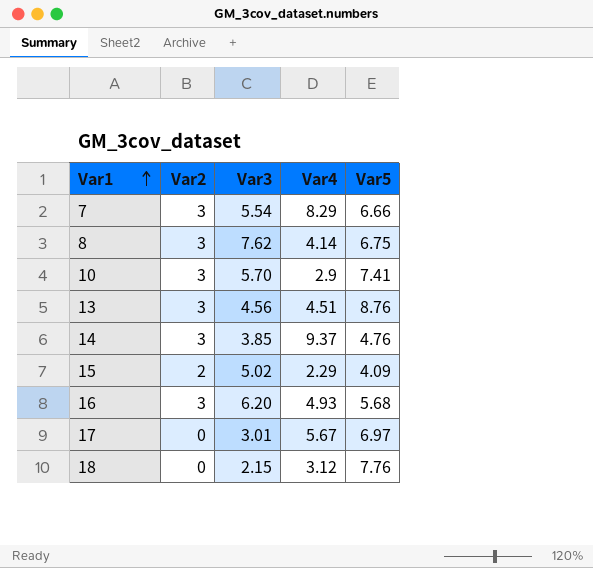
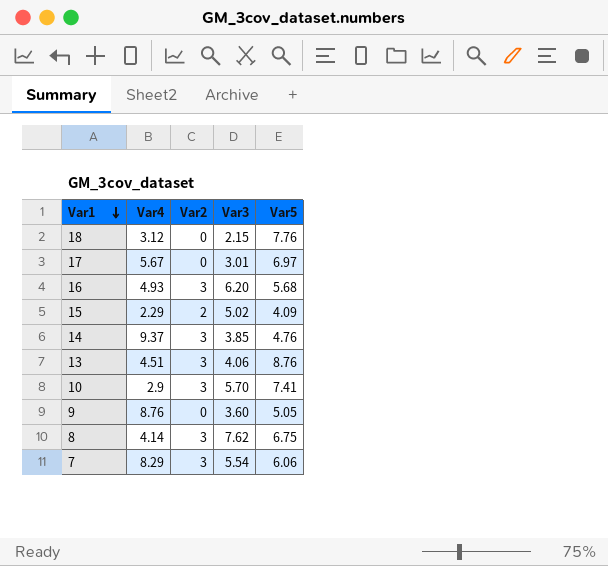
row order: Var1 ascending -> Var1 descending
column Var4 | position: 4 -> 2
13 | Var3: 4.56 -> 4.06
row 9: none -> 8.76 | 0 | 3.60 | 5.05
7 | Var5: 6.66 -> 6.06

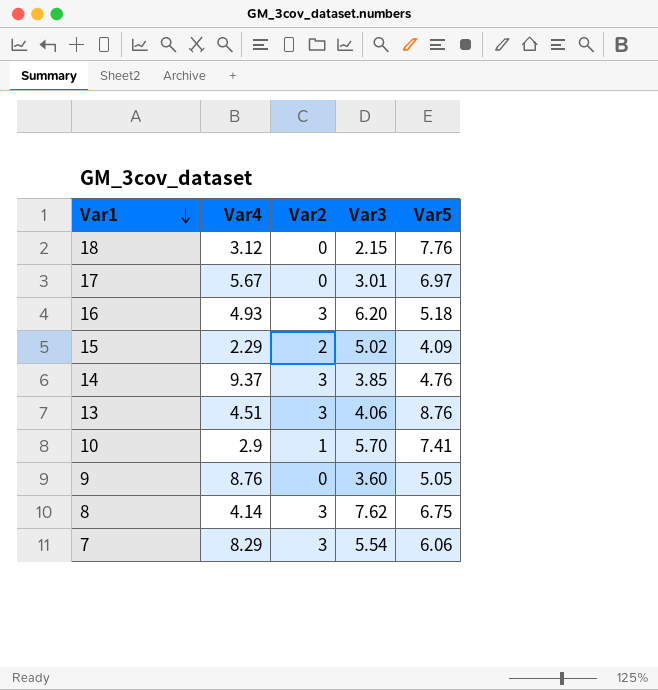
16 | Var5: 5.68 -> 5.18
10 | Var2: 3 -> 1

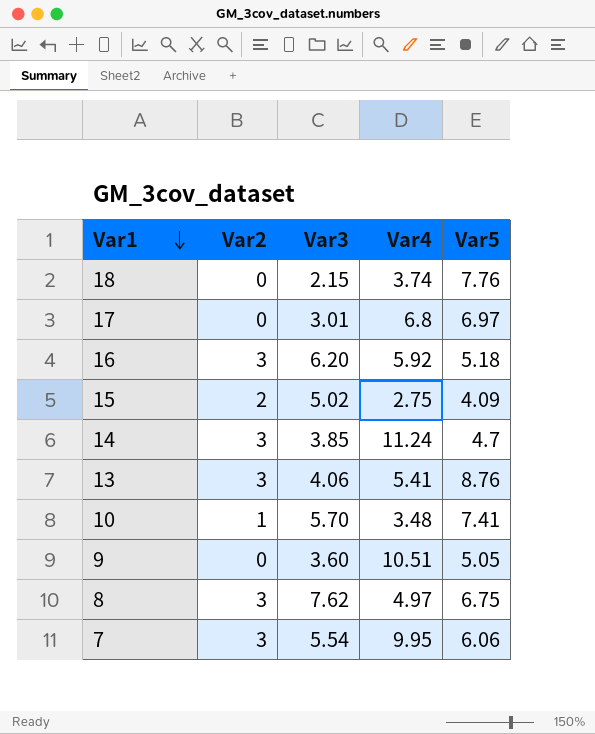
column Var4 | position: 2 -> 4
18 | Var4: 3.12 -> 3.74
17 | Var4: 5.67 -> 6.8
16 | Var4: 4.93 -> 5.92
15 | Var4: 2.29 -> 2.75
14 | Var4: 9.37 -> 11.24
14 | Var5: 4.76 -> 4.7
13 | Var4: 4.51 -> 5.41
10 | Var4: 2.9 -> 3.48
9 | Var4: 8.76 -> 10.51
8 | Var4: 4.14 -> 4.97
7 | Var4: 8.29 -> 9.95

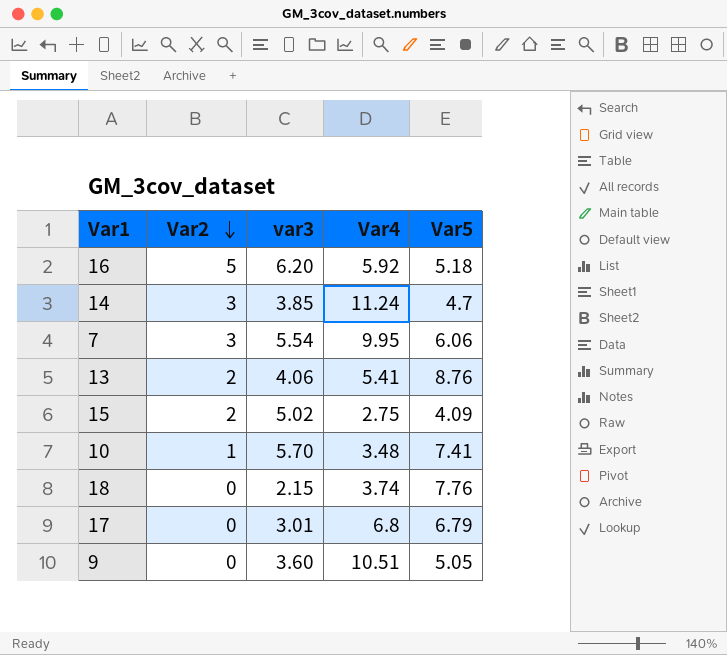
row order: Var1 descending -> Var2 descending
column name: Var3 -> var3
row 8: 3 | 7.62 | 4.97 | 6.75 -> none
16 | Var2: 3 -> 5
13 | Var2: 3 -> 2
17 | Var5: 6.97 -> 6.79

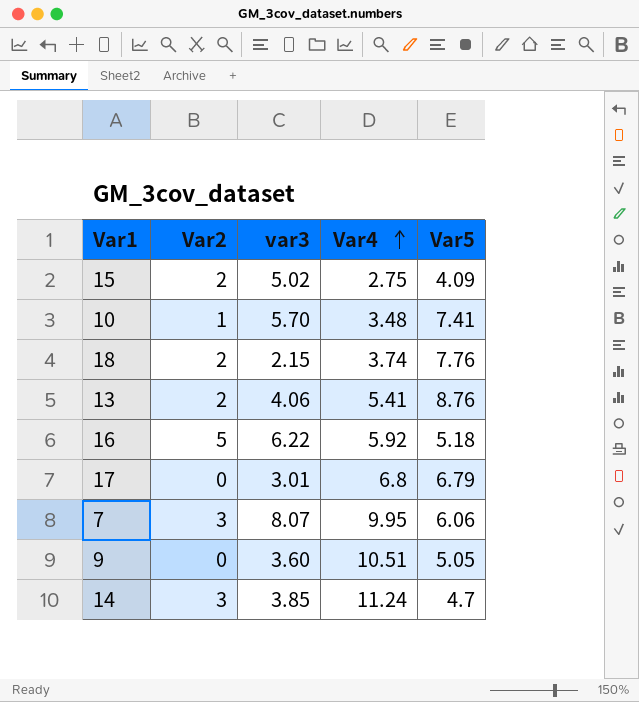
row order: Var2 descending -> Var4 ascending
18 | Var2: 0 -> 2
16 | var3: 6.20 -> 6.22
7 | var3: 5.54 -> 8.07

